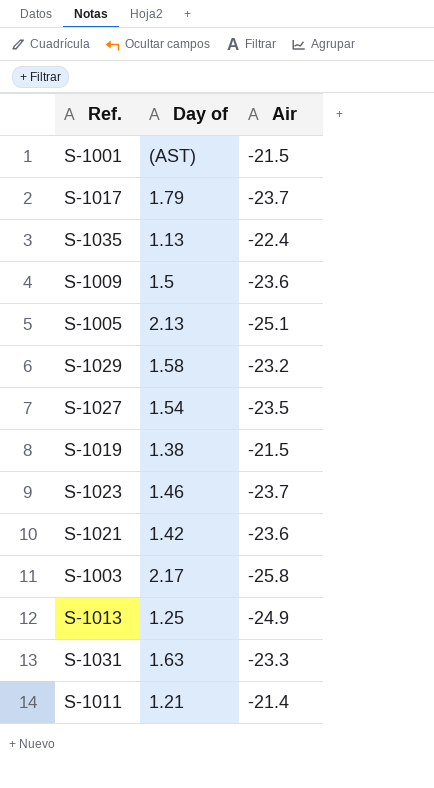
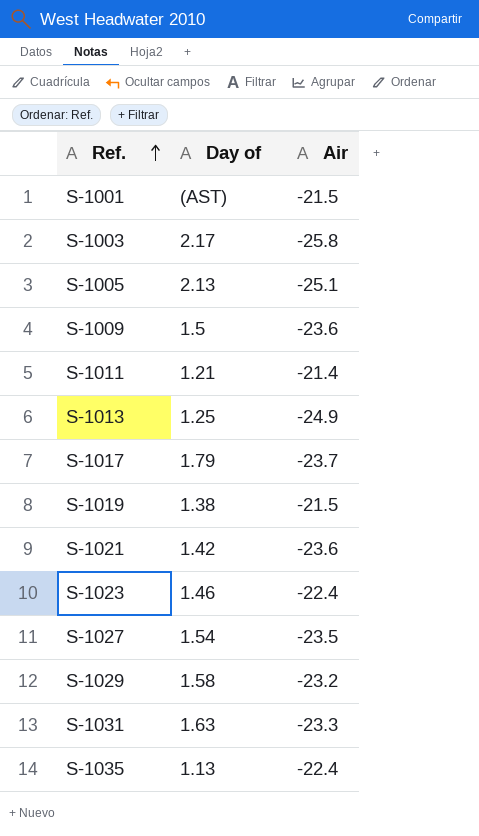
row order: none -> Ref. ascending
S-1023 | Air: -23.7 -> -22.4

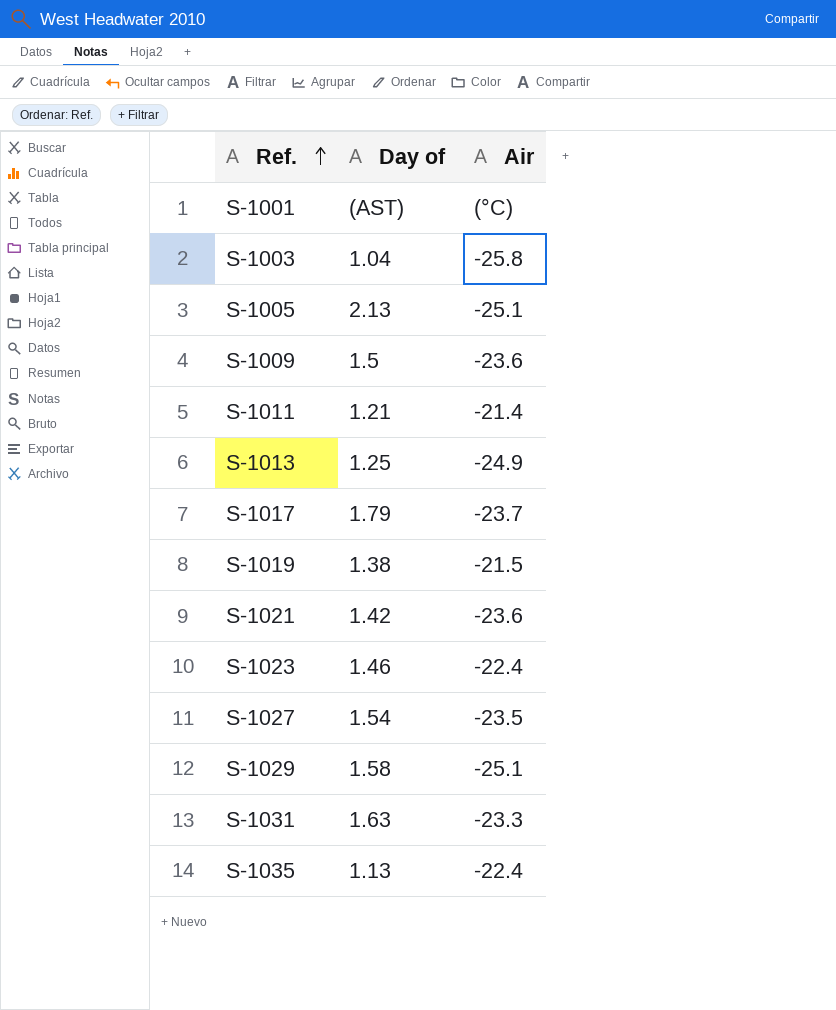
S-1001 | Air: -21.5 -> (°C)
S-1003 | Day of: 2.17 -> 1.04
S-1029 | Air: -23.2 -> -25.1

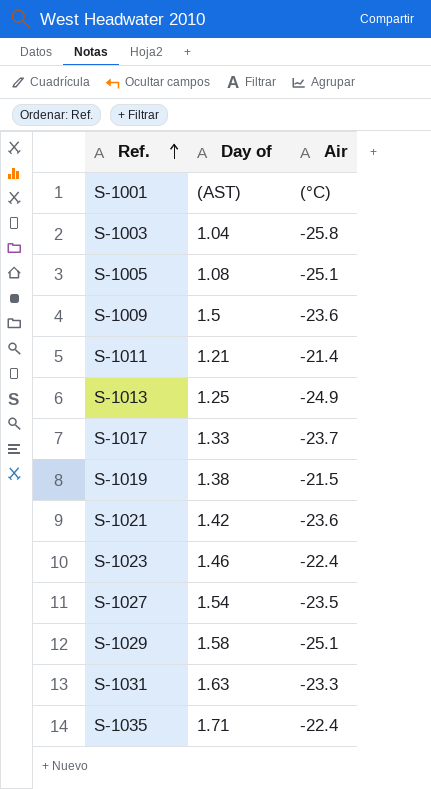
S-1005 | Day of: 2.13 -> 1.08
S-1017 | Day of: 1.79 -> 1.33
S-1035 | Day of: 1.13 -> 1.71

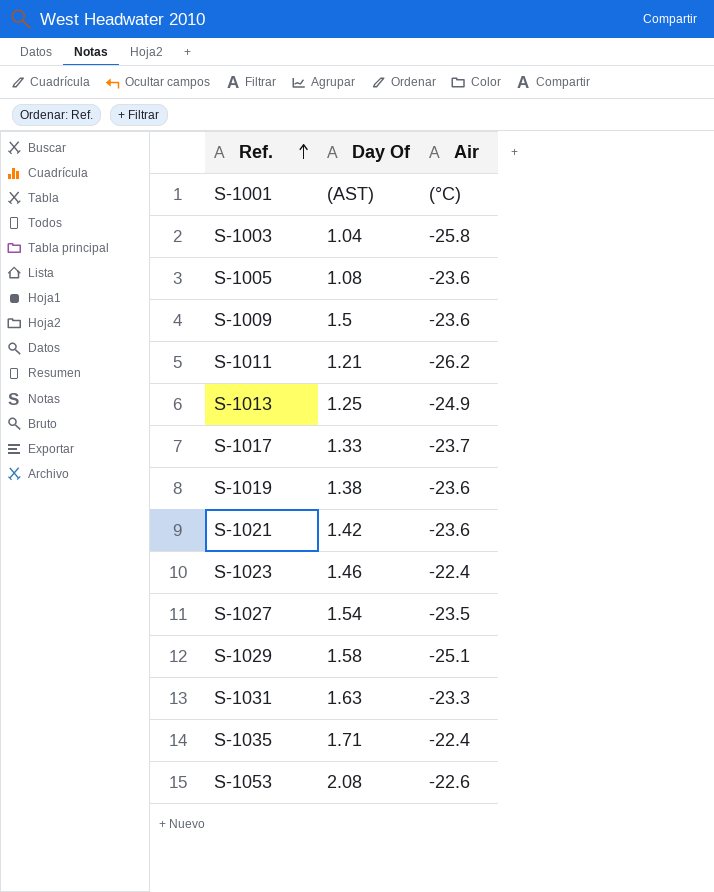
column name: Day of -> Day Of
S-1005 | Air: -25.1 -> -23.6
S-1011 | Air: -21.4 -> -26.2
S-1019 | Air: -21.5 -> -23.6
row S-1053: none -> 2.08 | -22.6

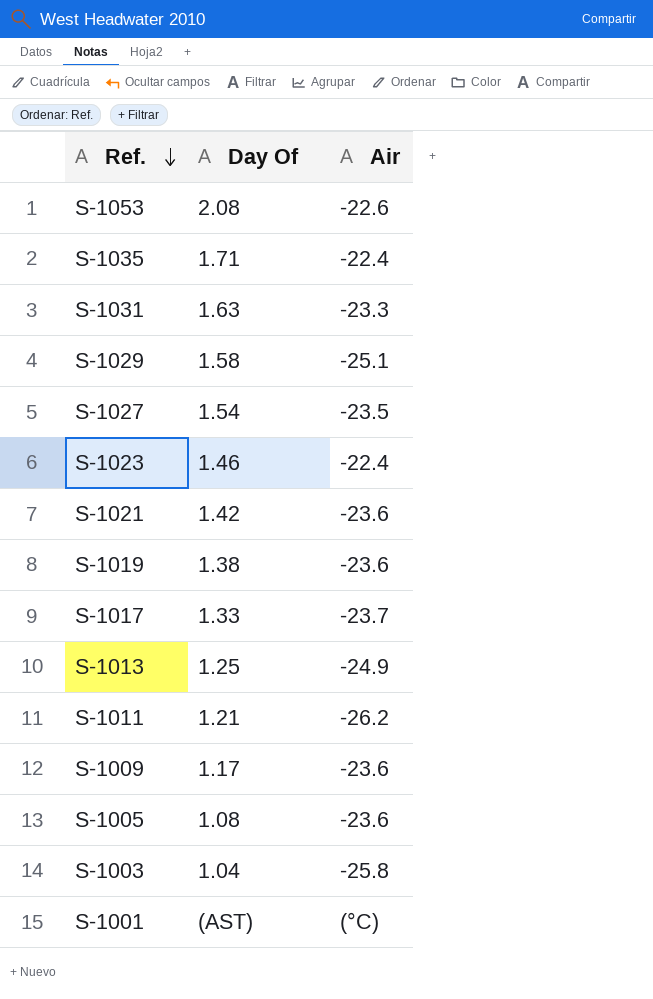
row order: Ref. ascending -> Ref. descending
S-1009 | Day Of: 1.5 -> 1.17

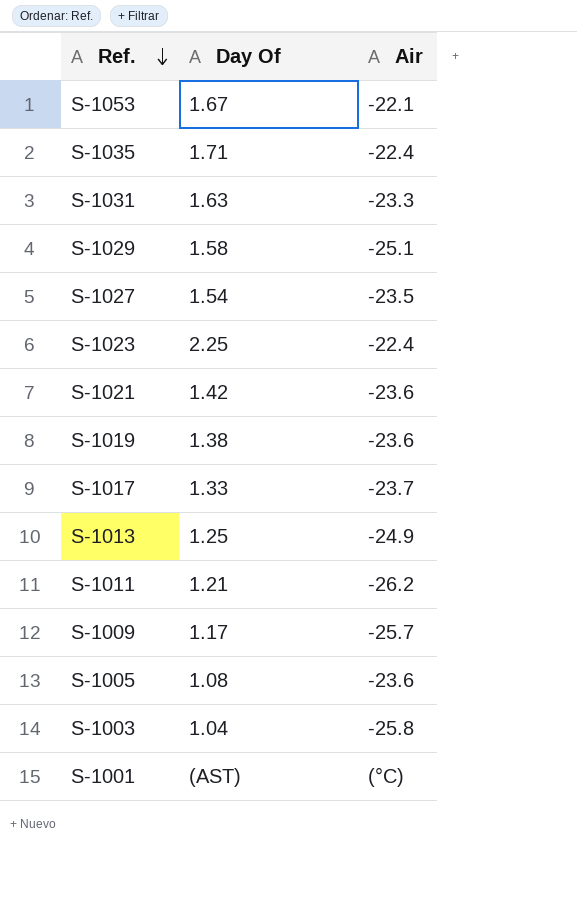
S-1053 | Day Of: 2.08 -> 1.67
S-1053 | Air: -22.6 -> -22.1
S-1023 | Day Of: 1.46 -> 2.25
S-1009 | Air: -23.6 -> -25.7

